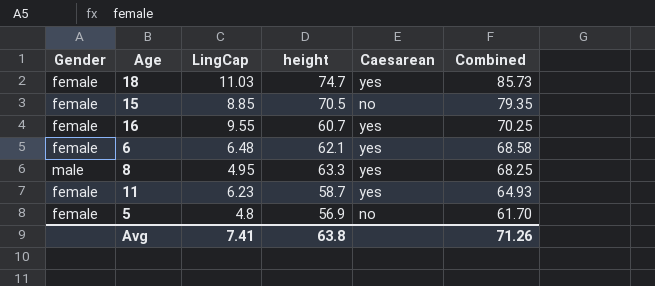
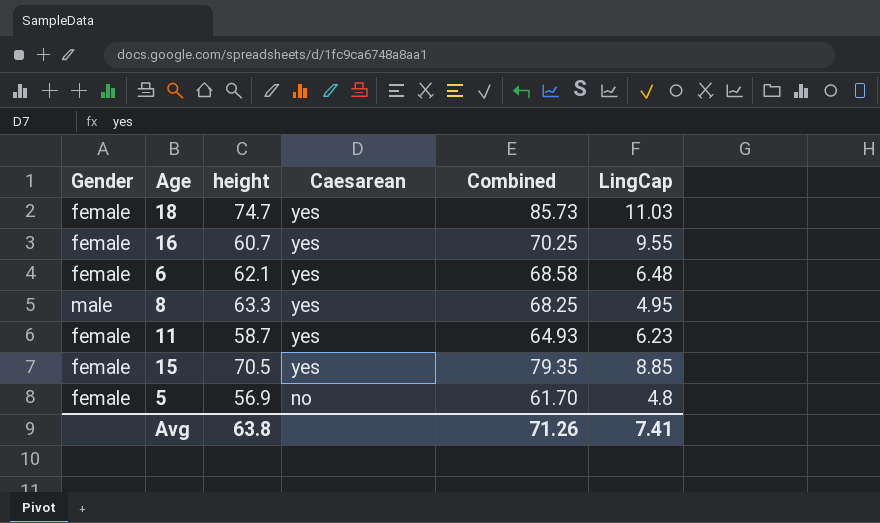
row order: Combined descending -> Caesarean descending
column LingCap | position: 3 -> 6
15 | Caesarean: no -> yes

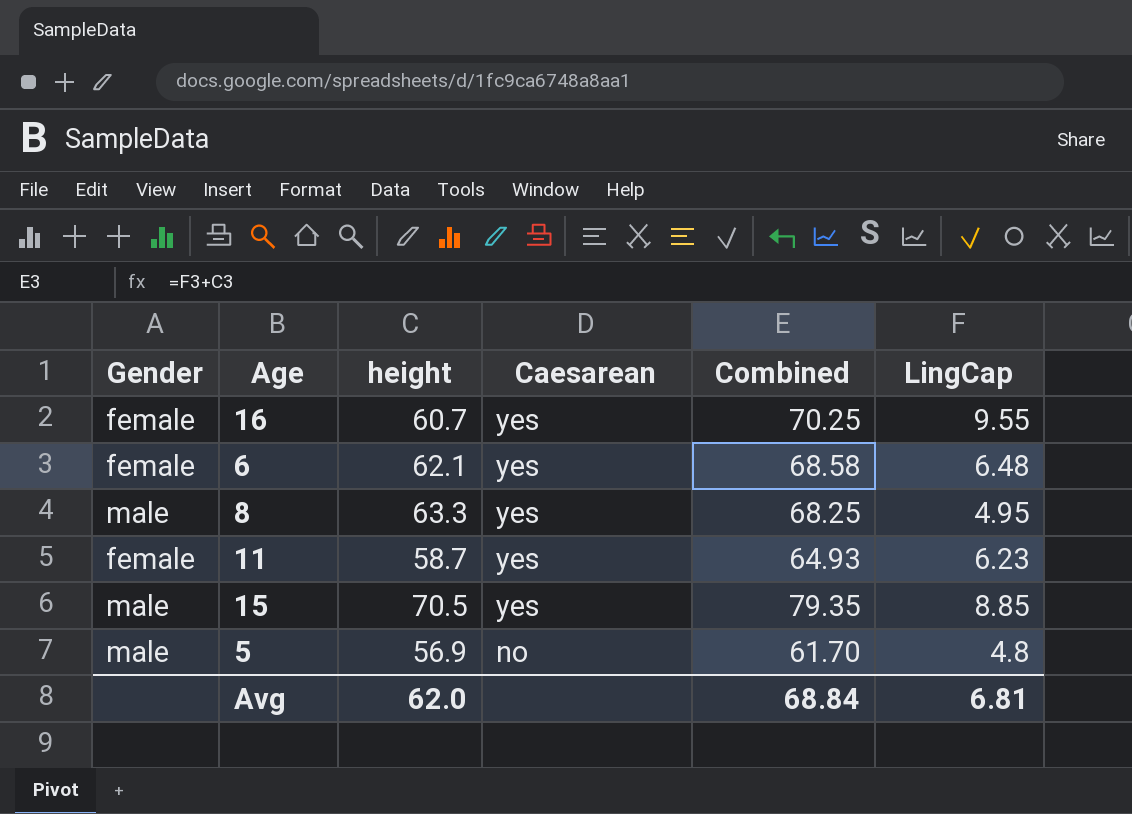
row 18: female | 74.7 | yes | 85.73 | 11.03 -> none
15 | Gender: female -> male
5 | Gender: female -> male
Avg | height: 63.8 -> 62.0
Avg | Combined: 71.26 -> 68.84
Avg | LingCap: 7.41 -> 6.81

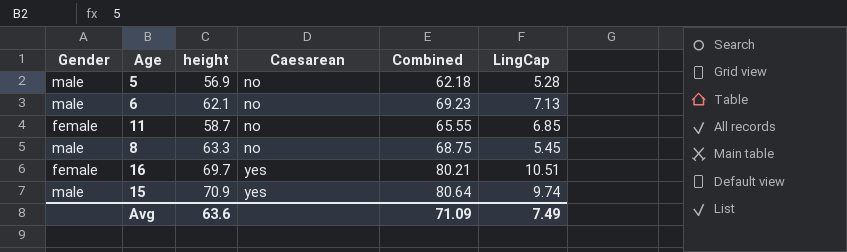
row order: Caesarean descending -> Caesarean ascending
5 | Combined: 61.70 -> 62.18
5 | LingCap: 4.8 -> 5.28
6 | Gender: female -> male
6 | Caesarean: yes -> no
6 | Combined: 68.58 -> 69.23
6 | LingCap: 6.48 -> 7.13
11 | Caesarean: yes -> no
11 | Combined: 64.93 -> 65.55
11 | LingCap: 6.23 -> 6.85
8 | Caesarean: yes -> no
8 | Combined: 68.25 -> 68.75
8 | LingCap: 4.95 -> 5.45
16 | height: 60.7 -> 69.7
16 | Combined: 70.25 -> 80.21
16 | LingCap: 9.55 -> 10.51
15 | height: 70.5 -> 70.9
15 | Combined: 79.35 -> 80.64
15 | LingCap: 8.85 -> 9.74
Avg | height: 62.0 -> 63.6
Avg | Combined: 68.84 -> 71.09
Avg | LingCap: 6.81 -> 7.49

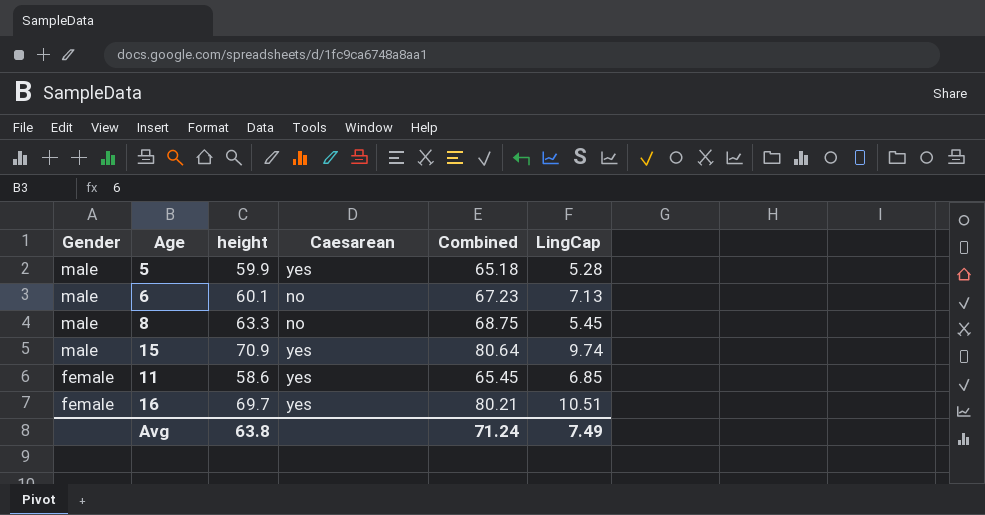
row order: Caesarean ascending -> Gender descending
5 | height: 56.9 -> 59.9
5 | Caesarean: no -> yes
5 | Combined: 62.18 -> 65.18
6 | height: 62.1 -> 60.1
6 | Combined: 69.23 -> 67.23
11 | height: 58.7 -> 58.6
11 | Caesarean: no -> yes
11 | Combined: 65.55 -> 65.45
Avg | height: 63.6 -> 63.8
Avg | Combined: 71.09 -> 71.24

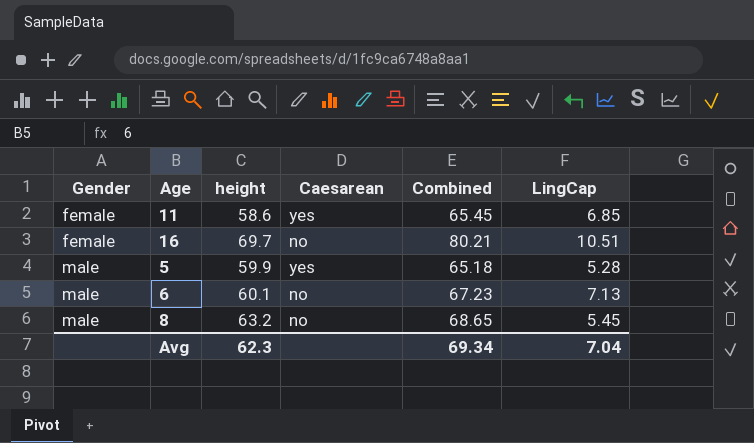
row order: Gender descending -> Gender ascending
row 15: male | 70.9 | yes | 80.64 | 9.74 -> none
16 | Caesarean: yes -> no
8 | height: 63.3 -> 63.2
8 | Combined: 68.75 -> 68.65
Avg | height: 63.8 -> 62.3
Avg | Combined: 71.24 -> 69.34
Avg | LingCap: 7.49 -> 7.04

